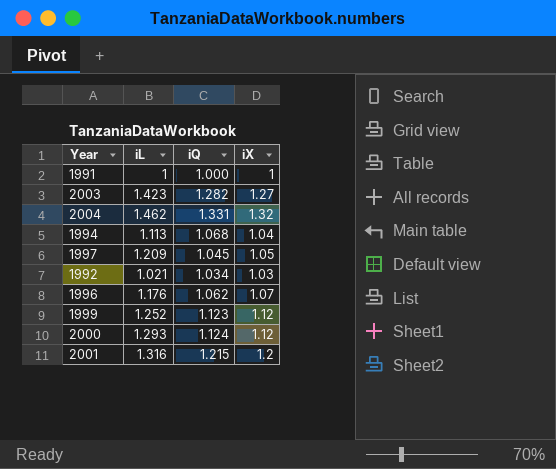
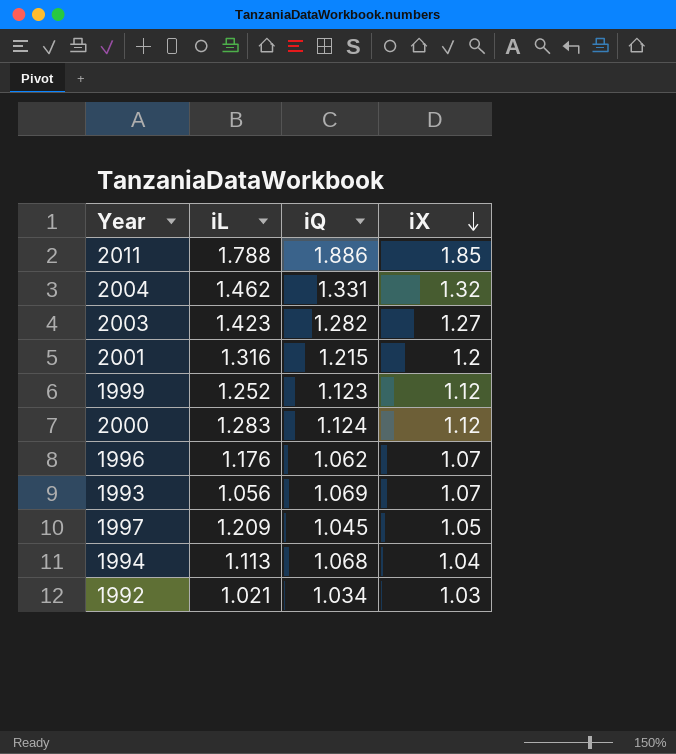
row order: none -> iX descending
row 1991: 1 | 1.000 | 1 -> none
row 2011: none -> 1.788 | 1.886 | 1.85
2000 | iL: 1.293 -> 1.283
row 1993: none -> 1.056 | 1.069 | 1.07

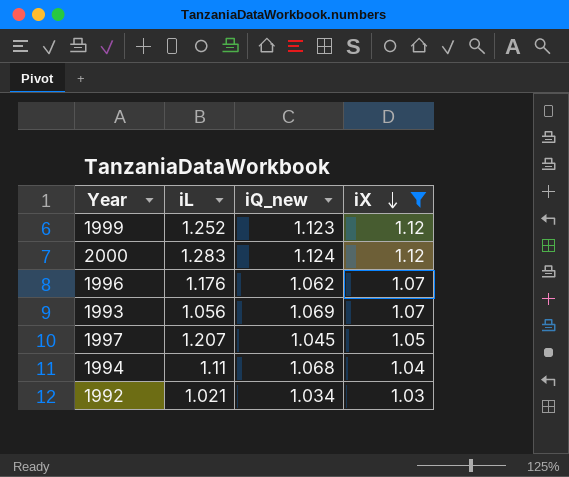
filter: none -> iX <= 1.12
column name: iQ -> iQ_new
1997 | iL: 1.209 -> 1.207
1994 | iL: 1.113 -> 1.11

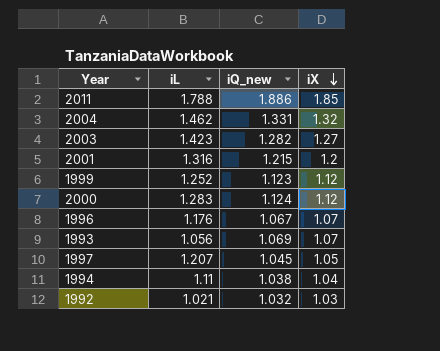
filter: iX <= 1.12 -> none
1996 | iQ_new: 1.062 -> 1.067
1994 | iQ_new: 1.068 -> 1.038
1992 | iQ_new: 1.034 -> 1.032

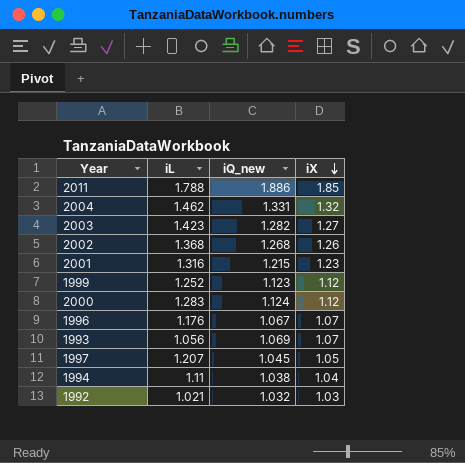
row 2002: none -> 1.368 | 1.268 | 1.26
2001 | iX: 1.2 -> 1.23

